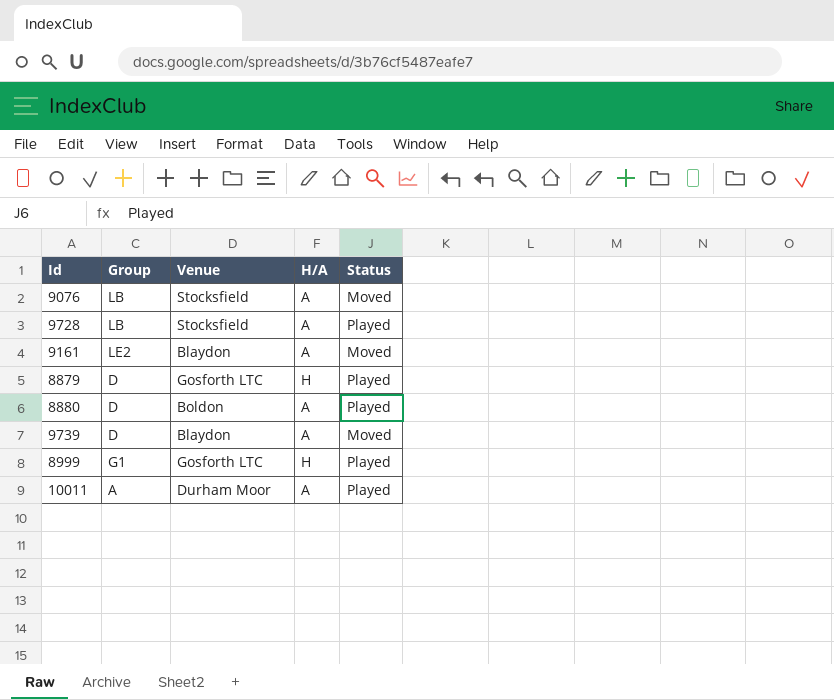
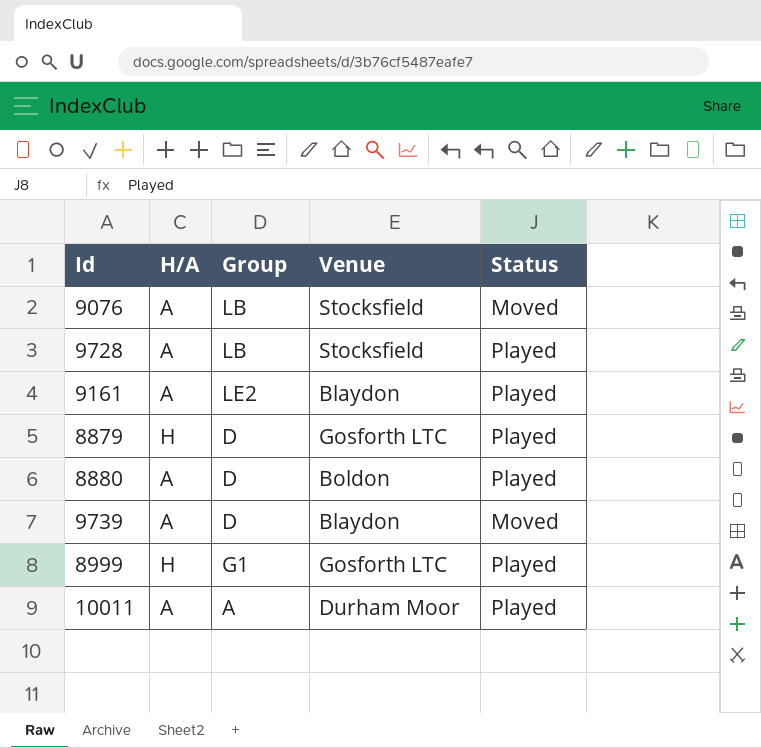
column H/A | position: 4 -> 2
9161 | Status: Moved -> Played

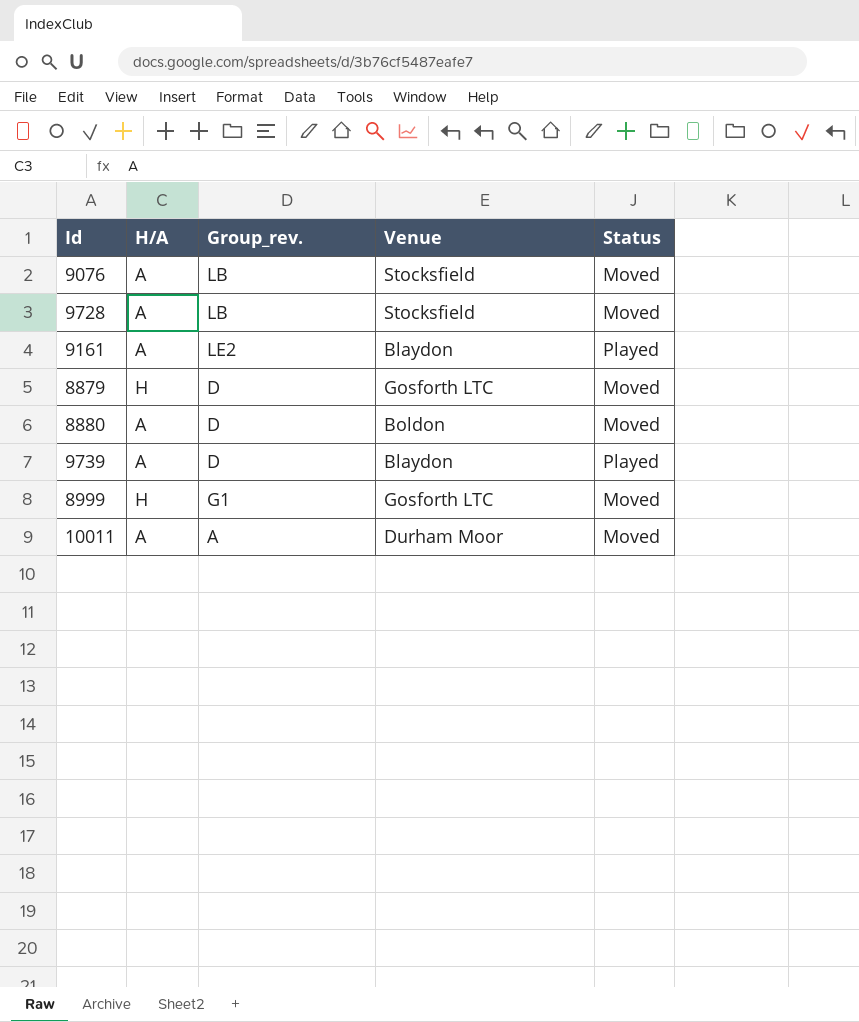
column name: Group -> Group_rev.
9728 | Status: Played -> Moved
8879 | Status: Played -> Moved
8880 | Status: Played -> Moved
9739 | Status: Moved -> Played
8999 | Status: Played -> Moved
10011 | Status: Played -> Moved

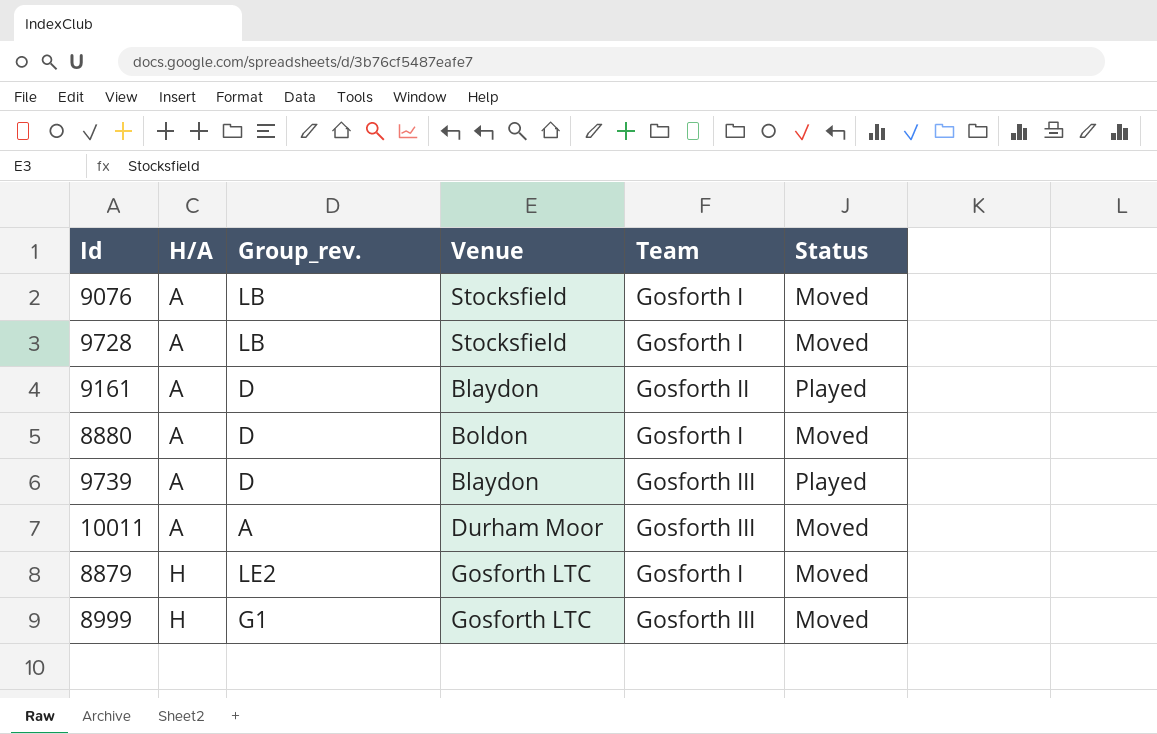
row order: none -> H/A ascending
column Team | position: none -> 5
9161 | Group_rev.: LE2 -> D
8879 | Group_rev.: D -> LE2

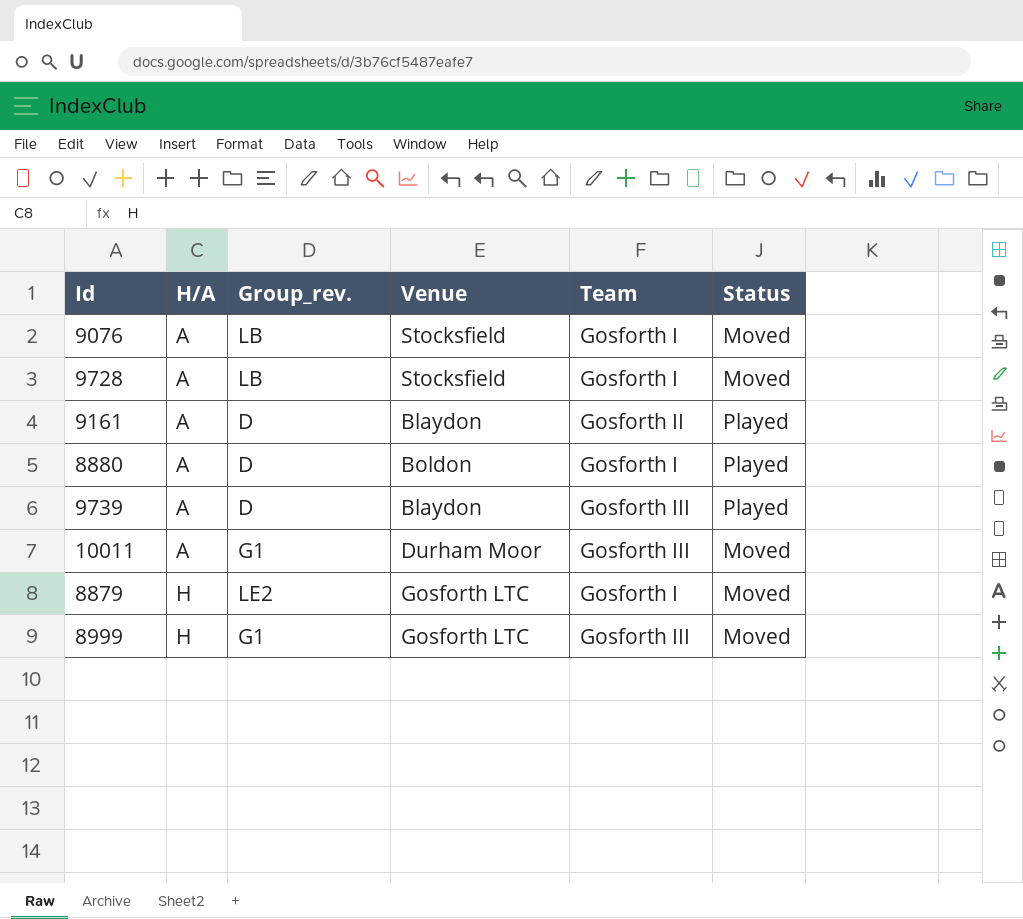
8880 | Status: Moved -> Played
10011 | Group_rev.: A -> G1

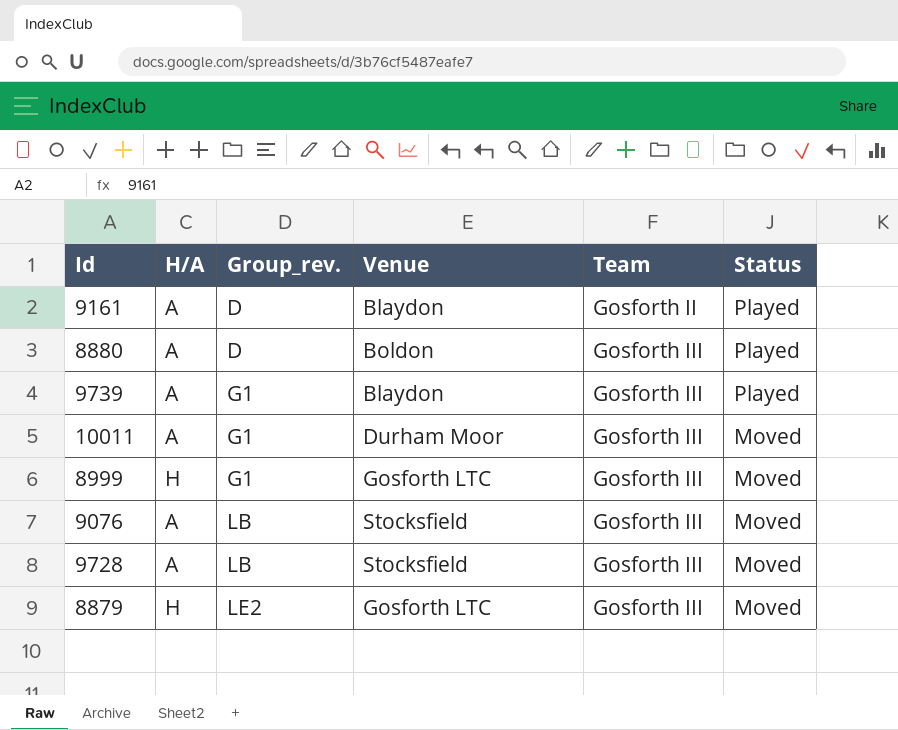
row order: H/A ascending -> Group_rev. ascending
8880 | Team: Gosforth I -> Gosforth III
9739 | Group_rev.: D -> G1
9076 | Team: Gosforth I -> Gosforth III
9728 | Team: Gosforth I -> Gosforth III
8879 | Team: Gosforth I -> Gosforth III

